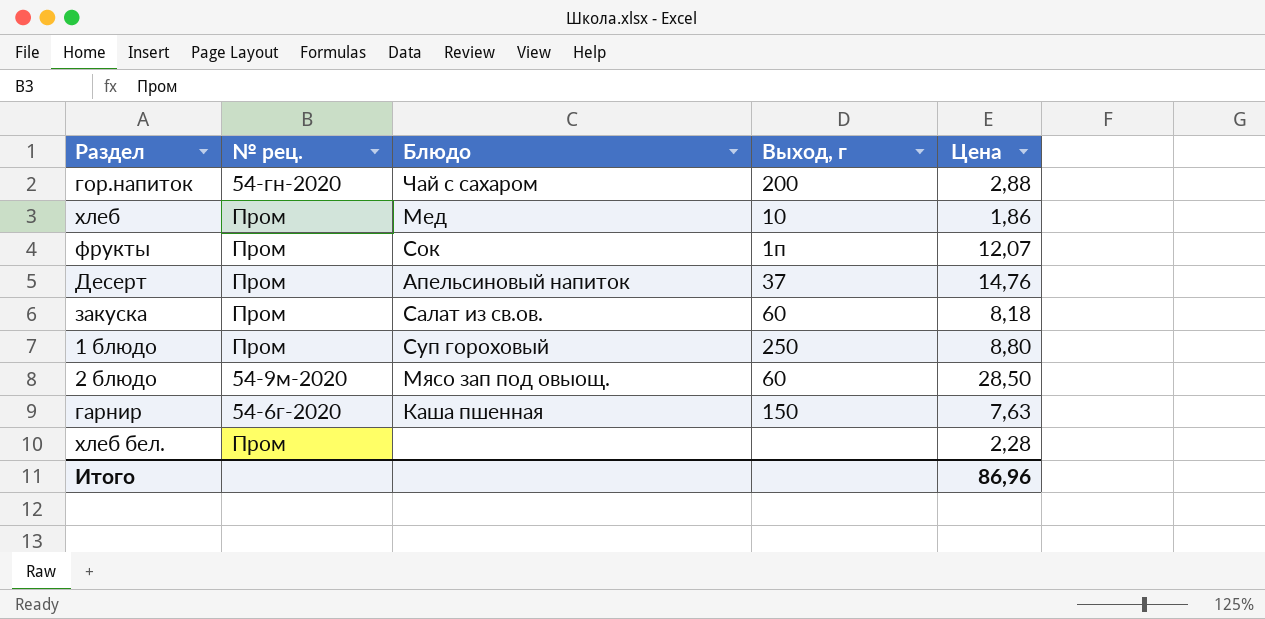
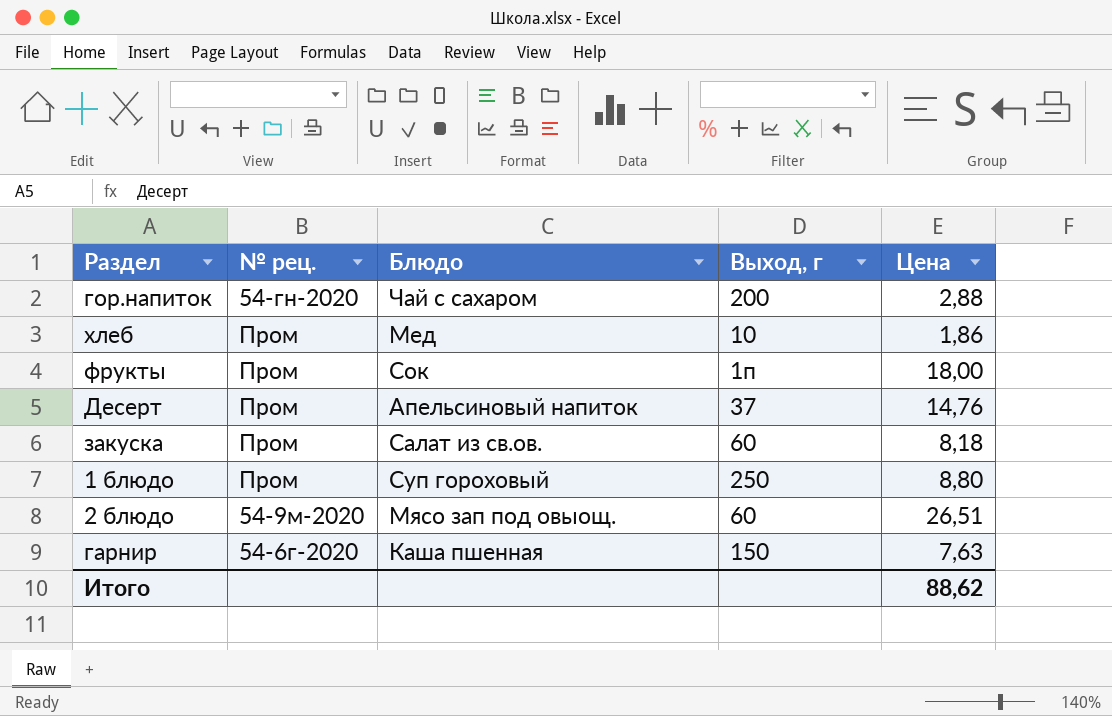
row хлеб бел.: Пром | none | none | 2,28 -> none
фрукты | Цена: 12,07 -> 18,00
2 блюдо | Цена: 28,50 -> 26,51
Итого | Цена: 86,96 -> 88,62

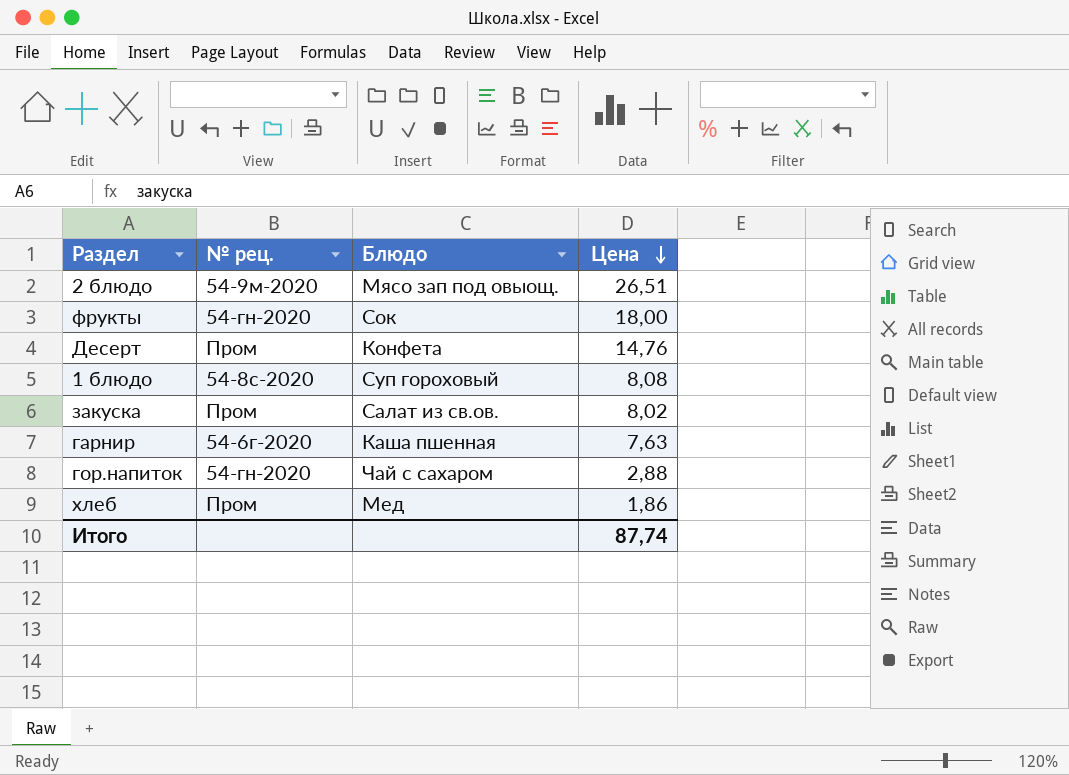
row order: none -> Цена descending
column Выход, г | position: 4 -> none
фрукты | № рец.: Пром -> 54-гн-2020
Десерт | Блюдо: Апельсиновый напиток -> Конфета
1 блюдо | № рец.: Пром -> 54-8с-2020
1 блюдо | Цена: 8,80 -> 8,08
закуска | Цена: 8,18 -> 8,02
Итого | Цена: 88,62 -> 87,74

